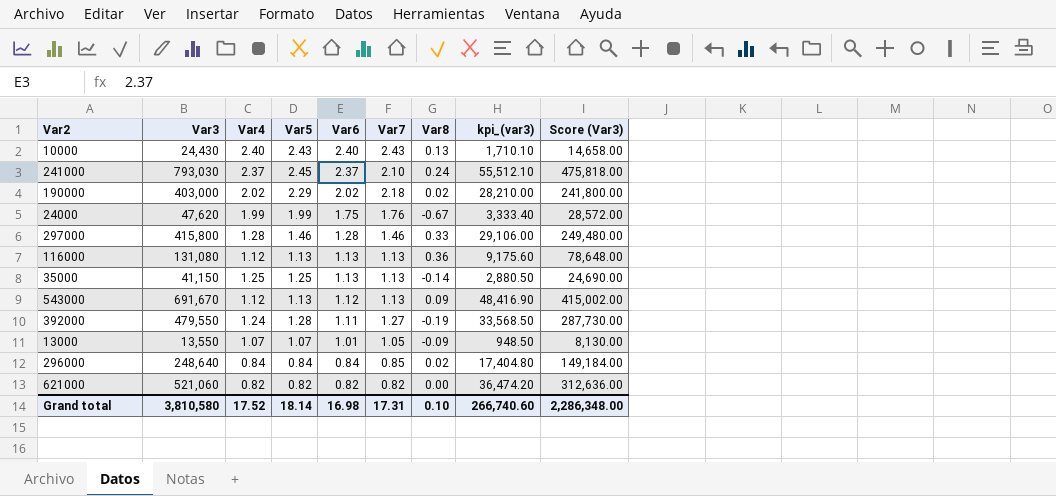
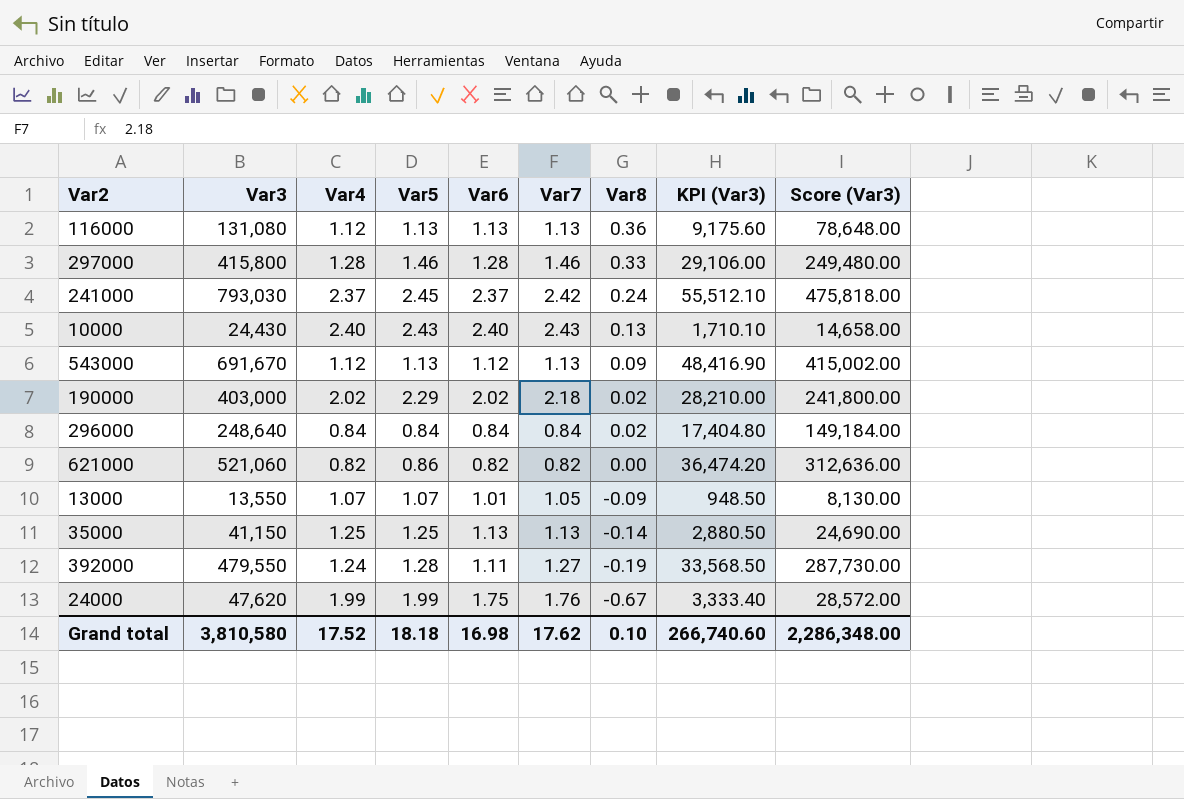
row order: Var6 descending -> Var8 descending
column name: kpi_(var3) -> KPI (Var3)
241000 | Var7: 2.10 -> 2.42
296000 | Var7: 0.85 -> 0.84
621000 | Var5: 0.82 -> 0.86
Grand total | Var5: 18.14 -> 18.18
Grand total | Var7: 17.31 -> 17.62

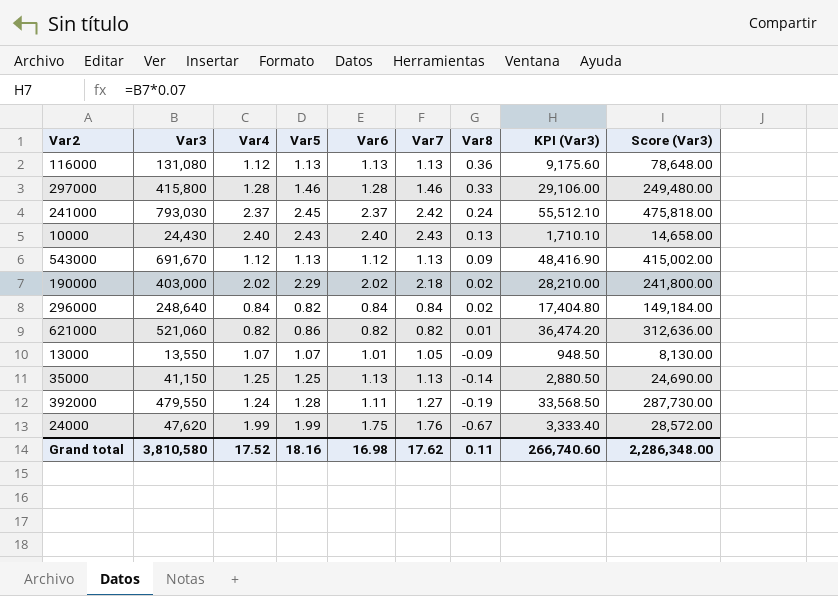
296000 | Var5: 0.84 -> 0.82
621000 | Var8: 0.00 -> 0.01
Grand total | Var5: 18.18 -> 18.16
Grand total | Var8: 0.10 -> 0.11

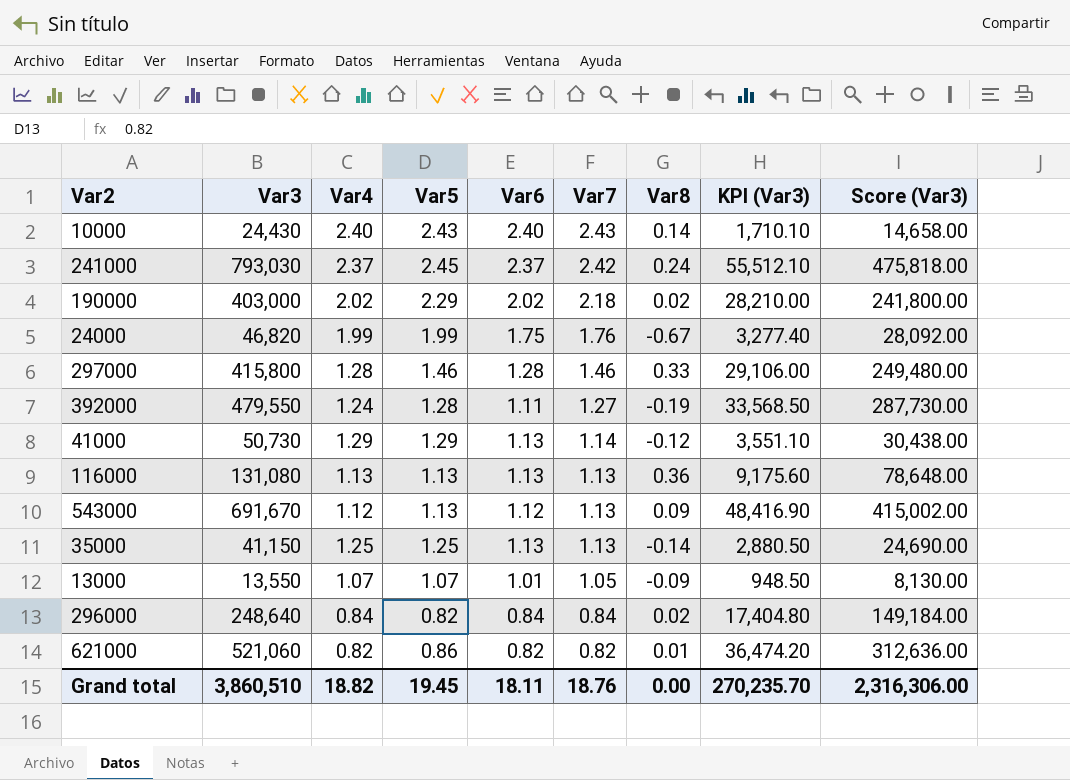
row order: Var8 descending -> Var7 descending
10000 | Var8: 0.13 -> 0.14
24000 | Var3: 47,620 -> 46,820
24000 | KPI (Var3): 3,333.40 -> 3,277.40
24000 | Score (Var3): 28,572.00 -> 28,092.00
row 41000: none -> 50,730 | 1.29 | 1.29 | 1.13 | 1.14 | -0.12 | 3,551.10 | 30,438.00
116000 | Var4: 1.12 -> 1.13
Grand total | Var3: 3,810,580 -> 3,860,510
Grand total | Var4: 17.52 -> 18.82
Grand total | Var5: 18.16 -> 19.45
Grand total | Var6: 16.98 -> 18.11
Grand total | Var7: 17.62 -> 18.76
Grand total | Var8: 0.11 -> 0.00
Grand total | KPI (Var3): 266,740.60 -> 270,235.70
Grand total | Score (Var3): 2,286,348.00 -> 2,316,306.00

